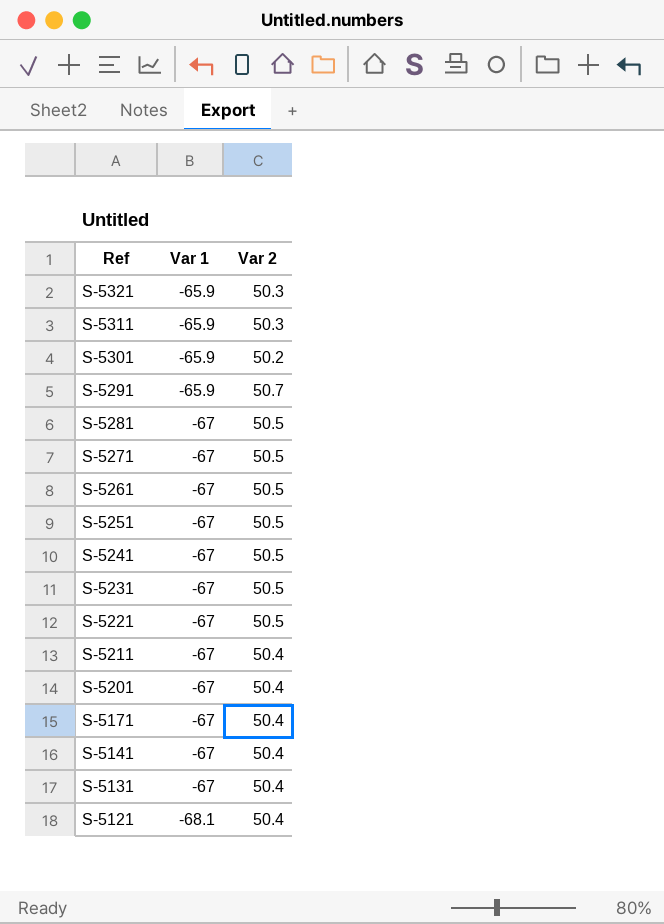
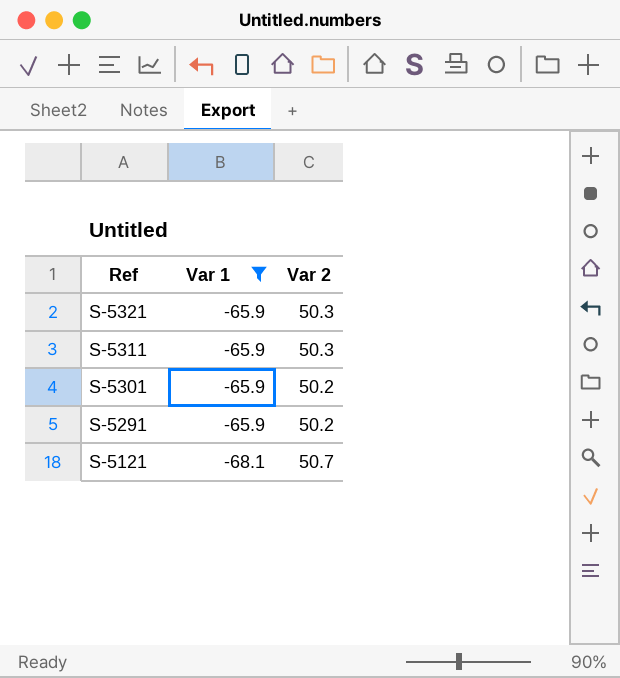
filter: none -> Var 1 != -67
S-5291 | Var 2: 50.7 -> 50.2
S-5121 | Var 2: 50.4 -> 50.7

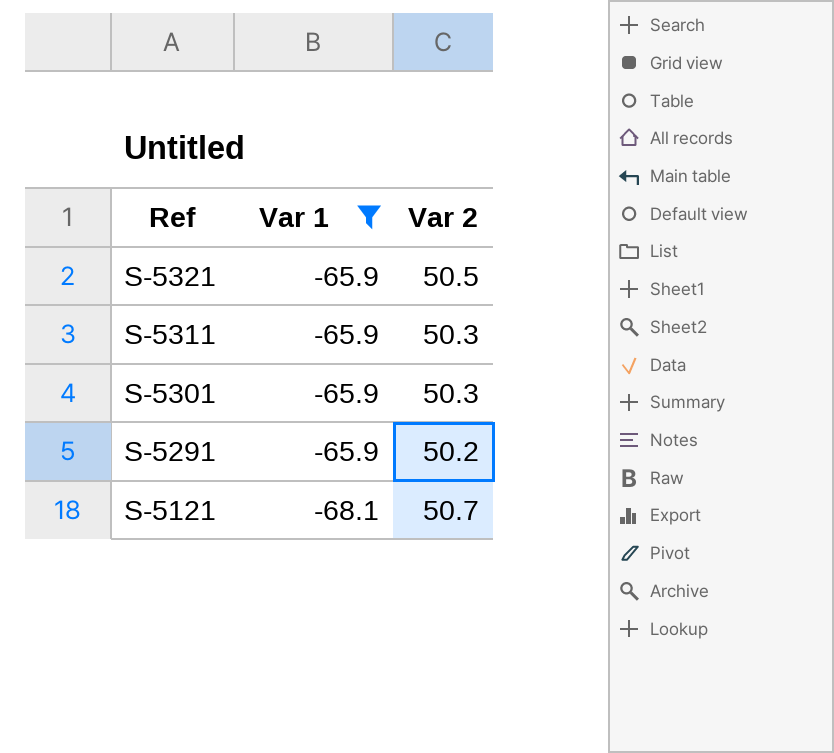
S-5321 | Var 2: 50.3 -> 50.5
S-5301 | Var 2: 50.2 -> 50.3

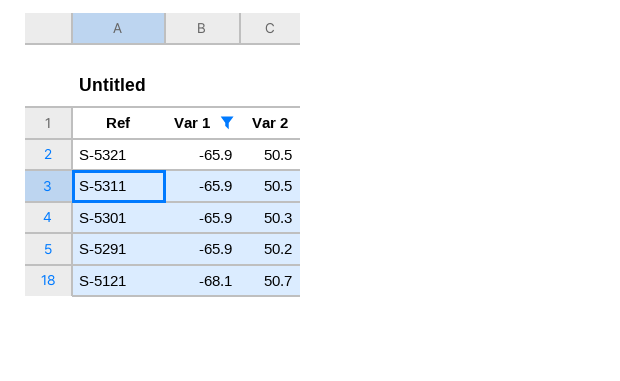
S-5311 | Var 2: 50.3 -> 50.5

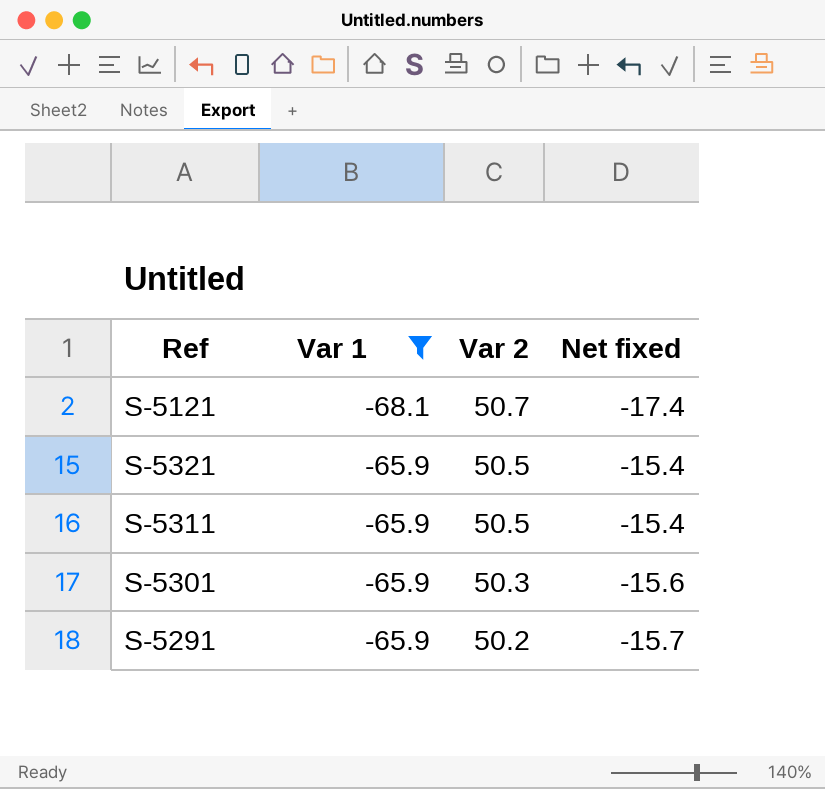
row order: Ref descending -> Var 1 ascending
column Net fixed | formula: none -> [Var 1] + [Var 2]

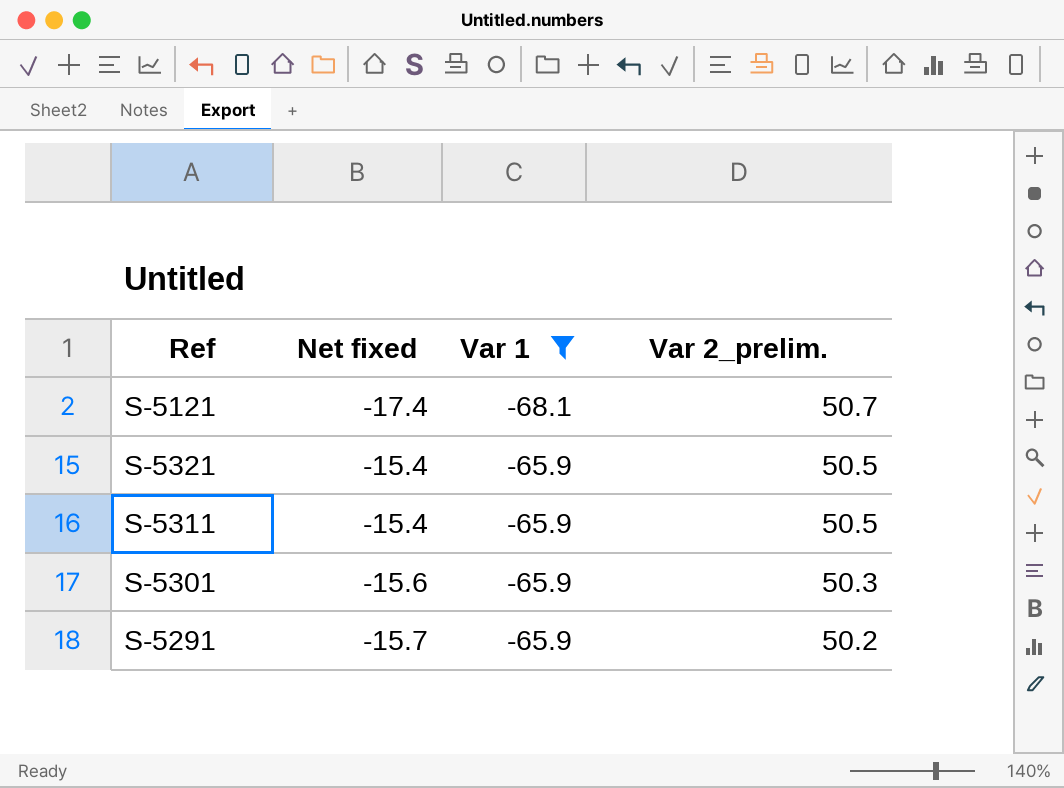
column Net fixed | position: 4 -> 2
column name: Var 2 -> Var 2_prelim.

